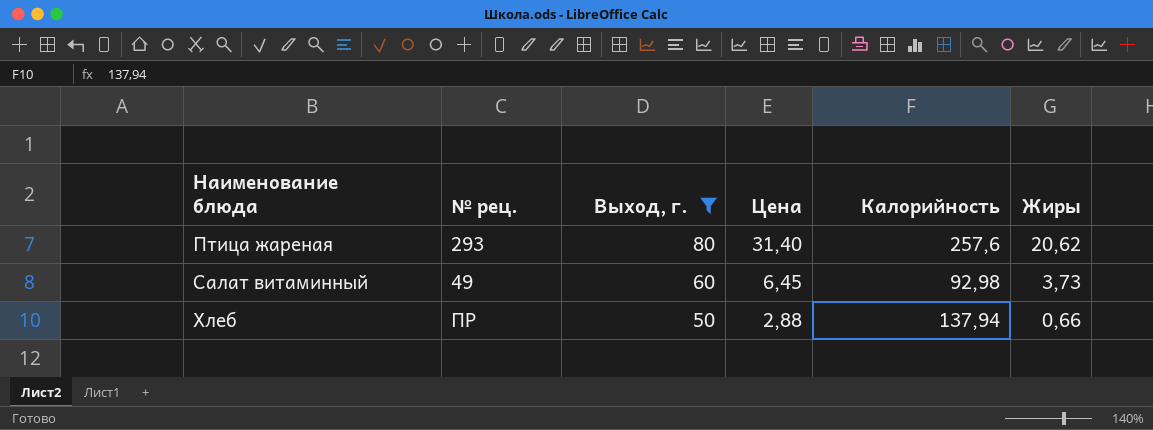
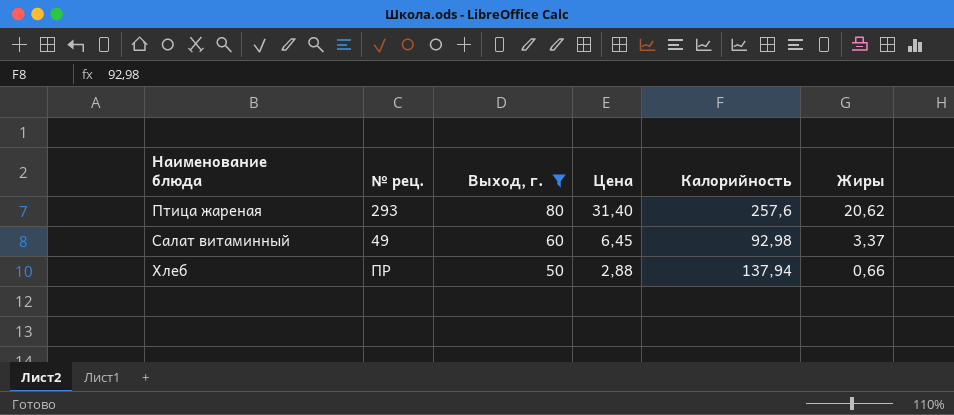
Салат витаминный | Жиры: 3,73 -> 3,37

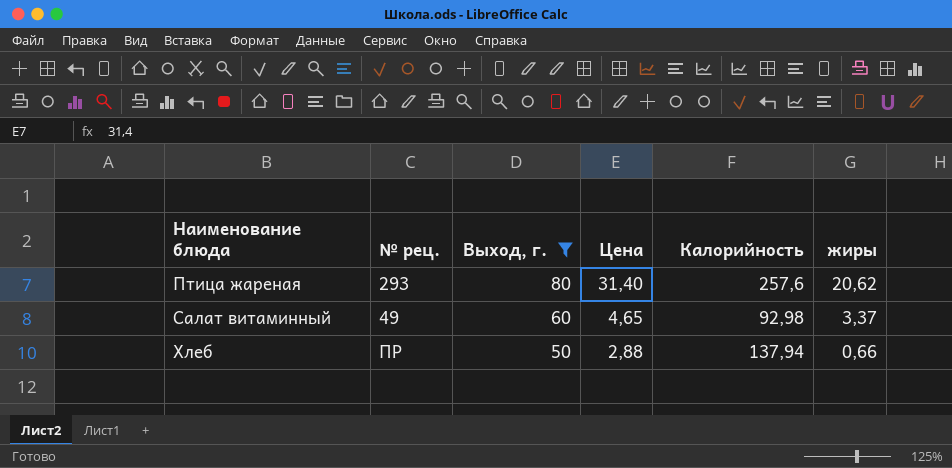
column name: Жиры -> жиры
Салат витаминный | Цена: 6,45 -> 4,65

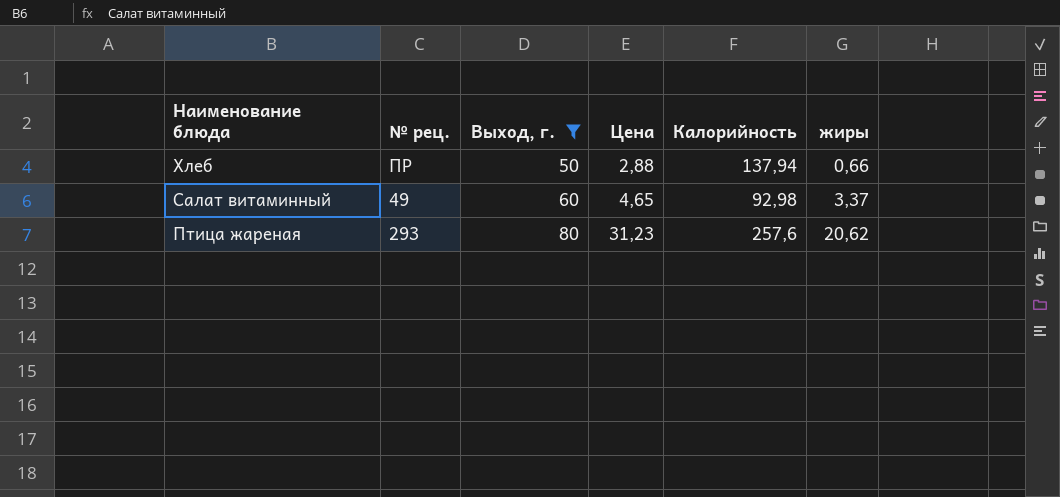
row order: Наименование блюда ascending -> Наименование блюда descending
Птица жареная | Цена: 31,40 -> 31,23

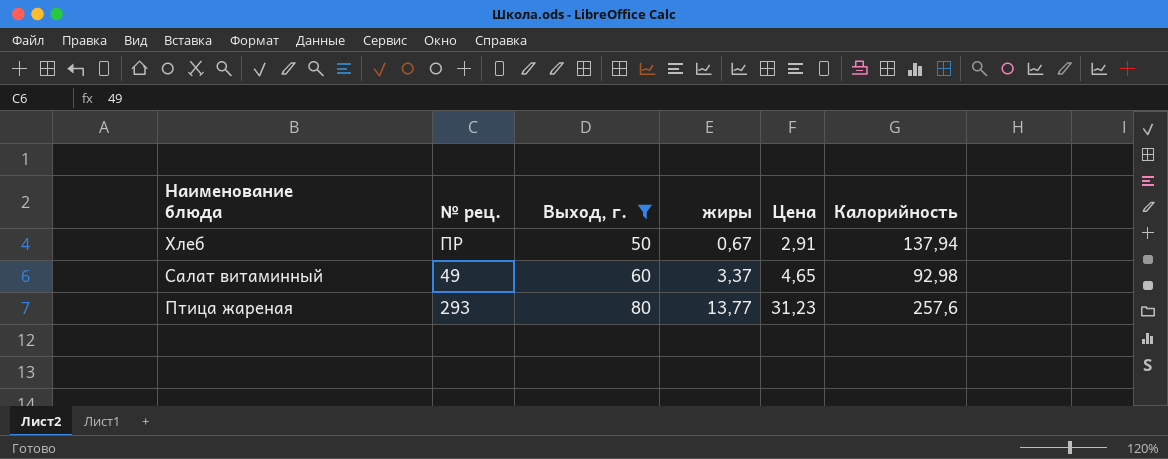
column жиры | position: 6 -> 4
Хлеб | жиры: 0,66 -> 0,67
Хлеб | Цена: 2,88 -> 2,91
Птица жареная | жиры: 20,62 -> 13,77

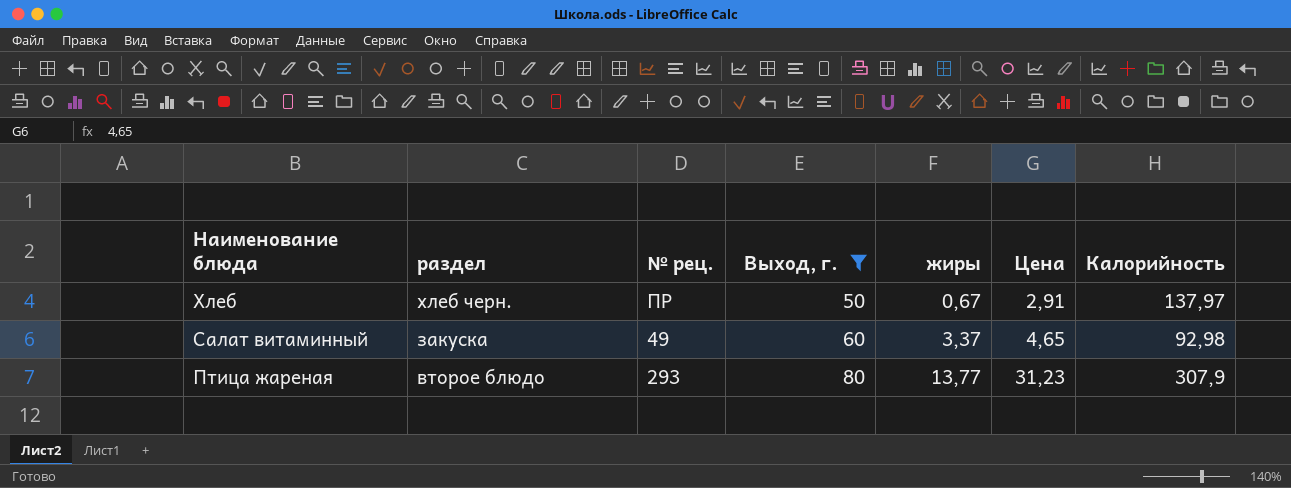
column раздел | position: none -> 2
Хлеб | Калорийность: 137,94 -> 137,97
Птица жареная | Калорийность: 257,6 -> 307,9

